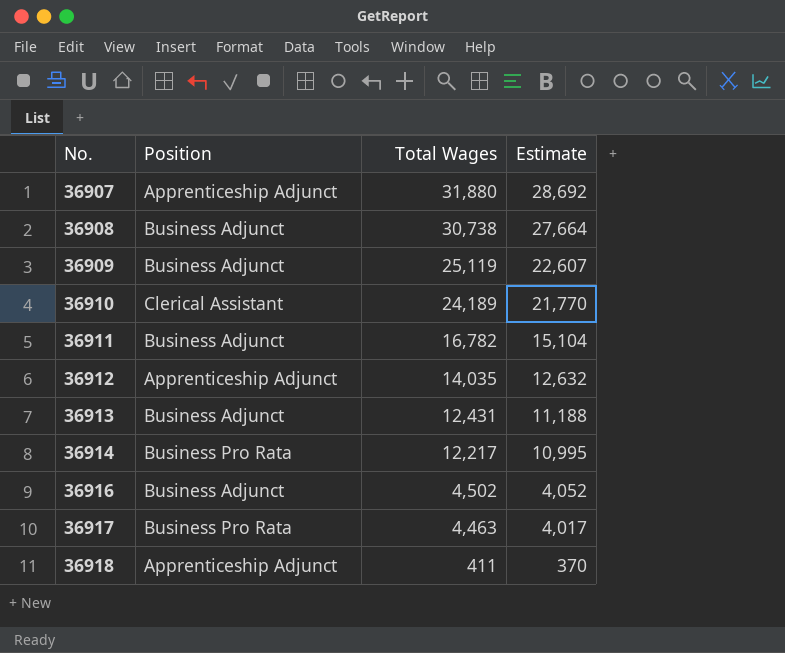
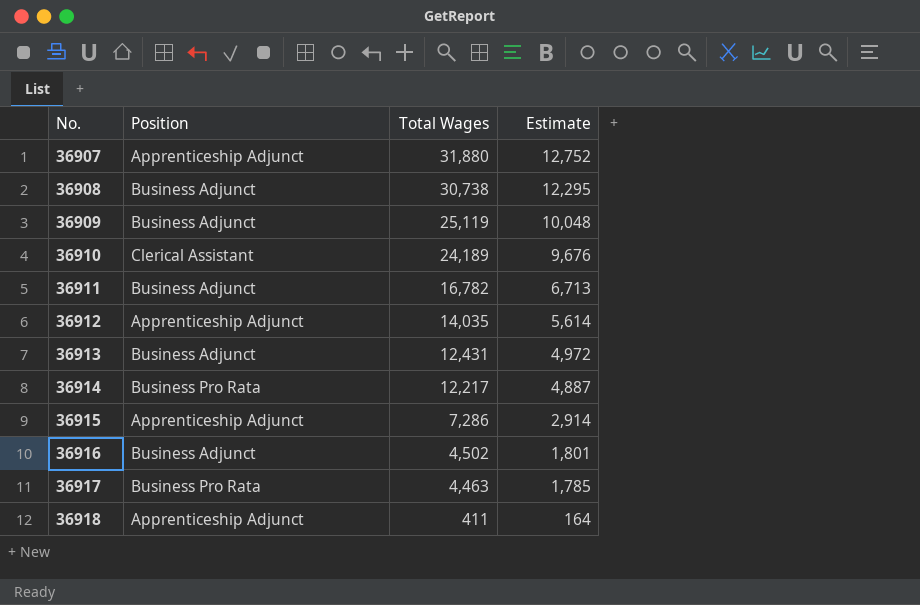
column Estimate | formula: [Total Wages] * 0.9 -> [Total Wages] * 0.4
row 36915: none -> Apprenticeship Adjunct | 7,286 | 2,914

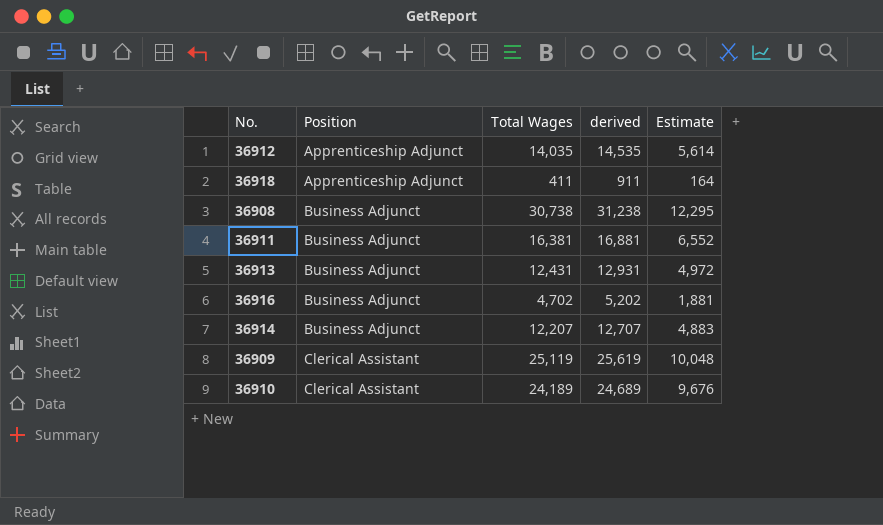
row order: No. ascending -> Position ascending
column derived | formula: none -> [Total Wages] + 500
row 36907: Apprenticeship Adjunct | 31,880 | 12,752 -> none
row 36915: Apprenticeship Adjunct | 7,286 | 2,914 -> none
row 36917: Business Pro Rata | 4,463 | 1,785 -> none
36911 | Total Wages: 16,782 -> 16,381
36911 | Estimate: 6,713 -> 6,552
36916 | Total Wages: 4,502 -> 4,702
36916 | Estimate: 1,801 -> 1,881
36914 | Position: Business Pro Rata -> Business Adjunct
36914 | Total Wages: 12,217 -> 12,207
36914 | Estimate: 4,887 -> 4,883
36909 | Position: Business Adjunct -> Clerical Assistant

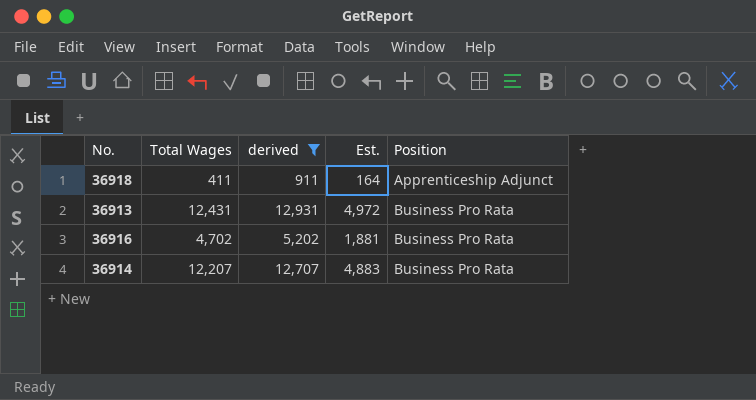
filter: none -> derived <= 12,931
column name: Estimate -> Est.
column Position | position: 2 -> 5
36913 | Position: Business Adjunct -> Business Pro Rata
36916 | Position: Business Adjunct -> Business Pro Rata
36914 | Position: Business Adjunct -> Business Pro Rata

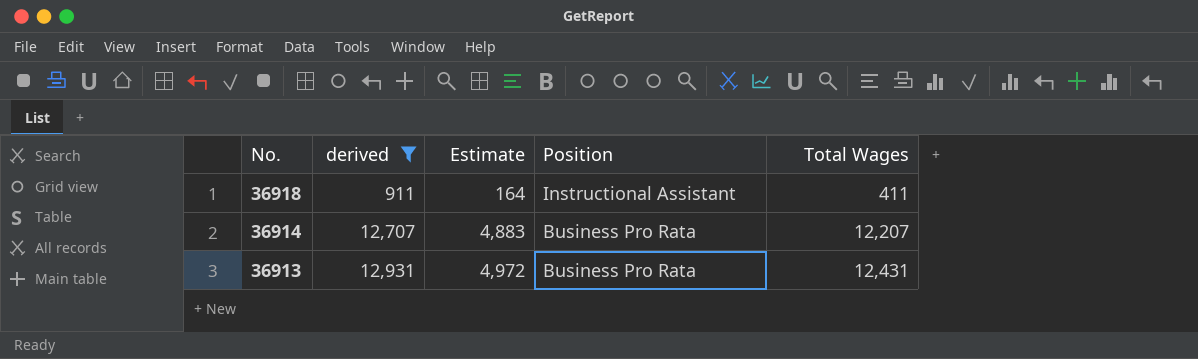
row order: Position ascending -> No. descending
column name: Est. -> Estimate
column Total Wages | position: 2 -> 5
row 36916: 4,702 | 5,202 | 1,881 | Business Pro Rata -> none
36918 | Position: Apprenticeship Adjunct -> Instructional Assistant

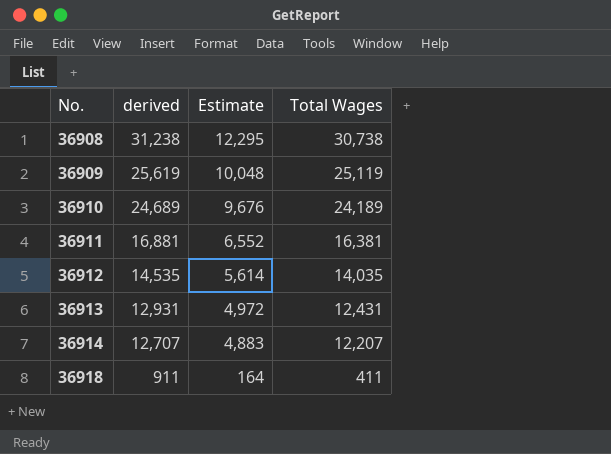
filter: derived <= 12,931 -> none
row order: No. descending -> No. ascending
column Position | position: 4 -> none

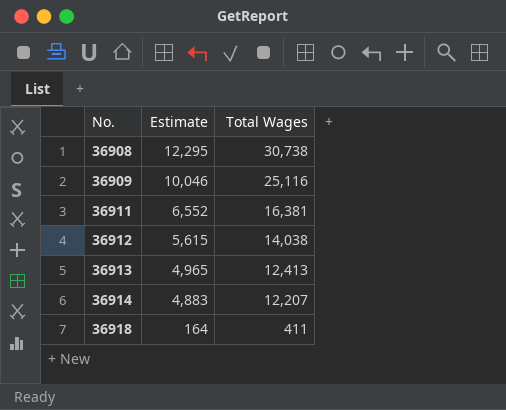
column derived | formula: [Total Wages] + 500 -> none
row 36910: 24,689 | 9,676 | 24,189 -> none
36909 | Estimate: 10,048 -> 10,046
36909 | Total Wages: 25,119 -> 25,116
36912 | Estimate: 5,614 -> 5,615
36912 | Total Wages: 14,035 -> 14,038
36913 | Estimate: 4,972 -> 4,965
36913 | Total Wages: 12,431 -> 12,413

